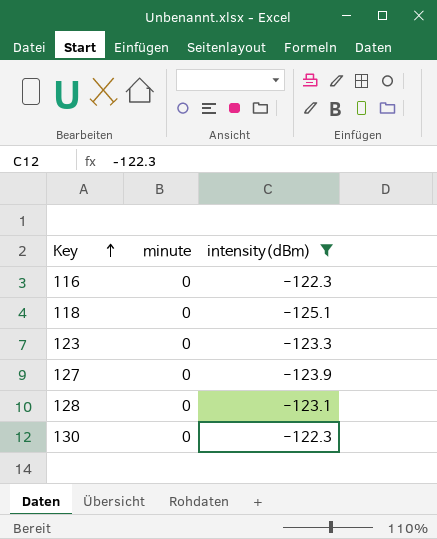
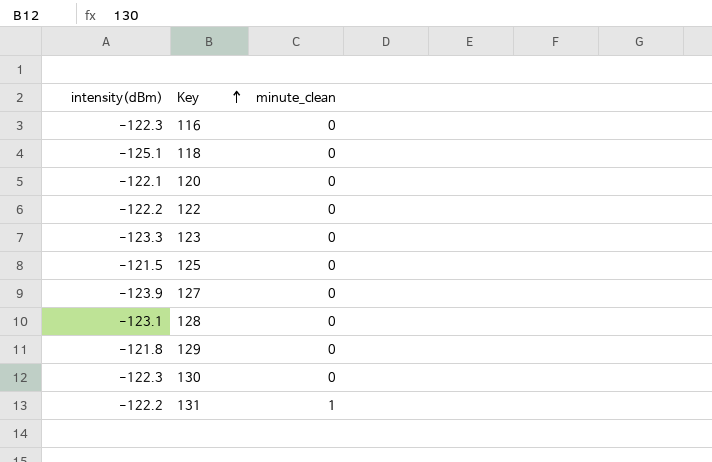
filter: intensity(dBm) <= -122.3 -> none
column intensity(dBm) | position: 3 -> 1
column name: minute -> minute_clean

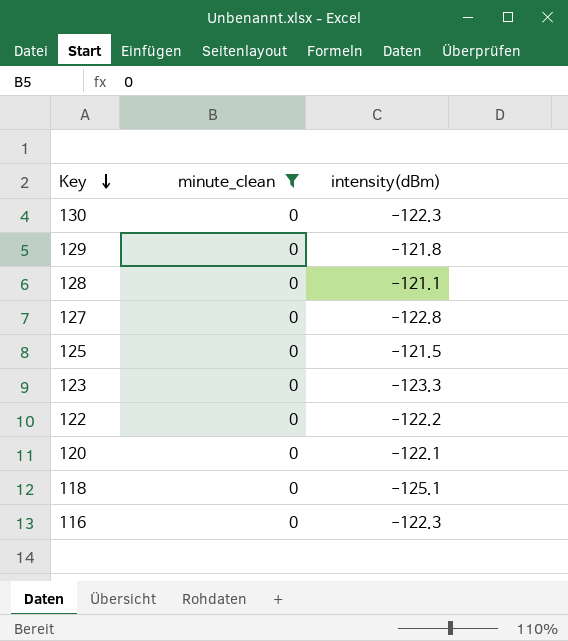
filter: none -> minute_clean = 0
row order: Key ascending -> Key descending
column intensity(dBm) | position: 1 -> 3
128 | intensity(dBm): -123.1 -> -121.1
127 | intensity(dBm): -123.9 -> -122.8

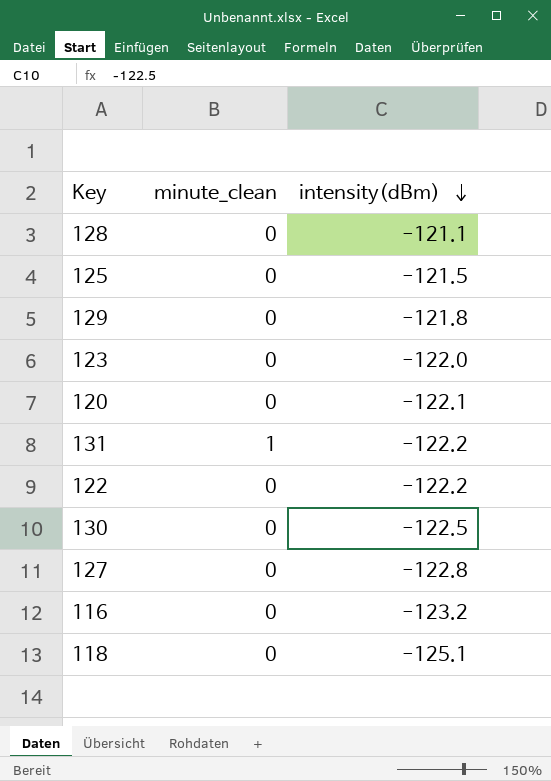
filter: minute_clean = 0 -> none
row order: Key descending -> intensity(dBm) descending
123 | intensity(dBm): -123.3 -> -122.0
130 | intensity(dBm): -122.3 -> -122.5
116 | intensity(dBm): -122.3 -> -123.2

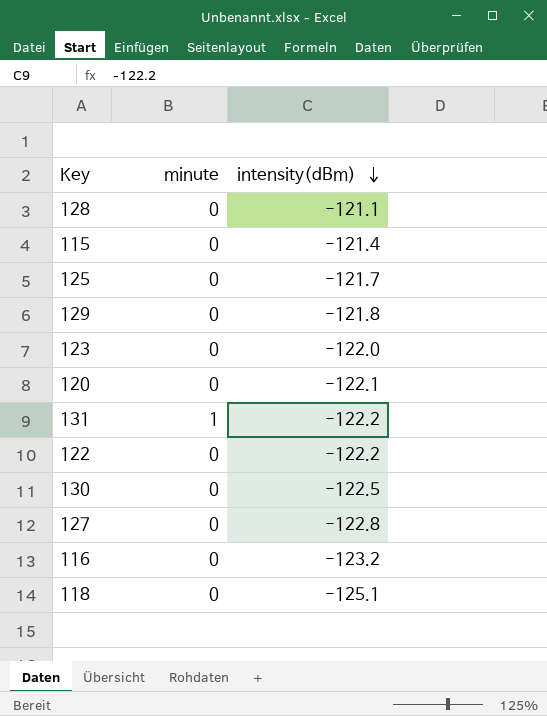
column name: minute_clean -> minute
row 115: none -> 0 | -121.4
125 | intensity(dBm): -121.5 -> -121.7

